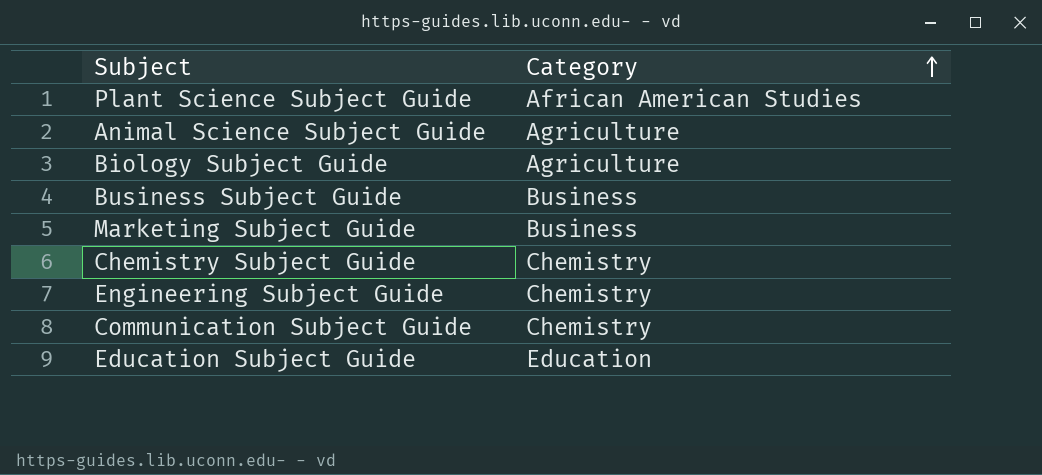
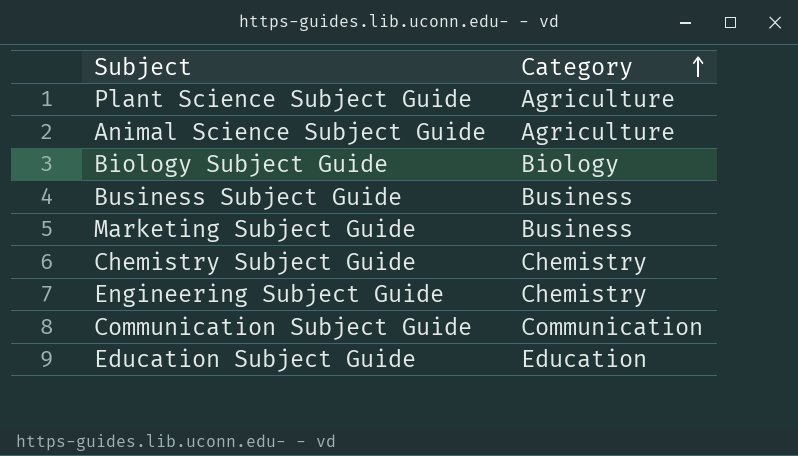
Plant Science Subject Guide | Category: African American Studies -> Agriculture
Biology Subject Guide | Category: Agriculture -> Biology
Communication Subject Guide | Category: Chemistry -> Communication

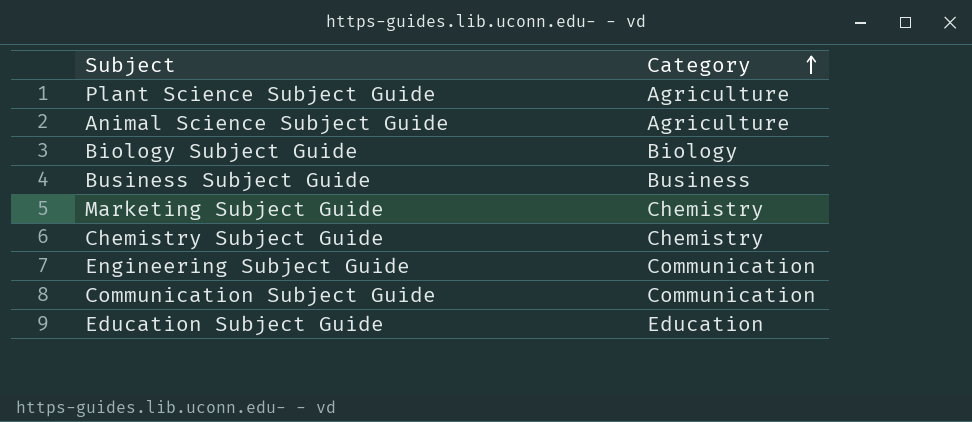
Marketing Subject Guide | Category: Business -> Chemistry
Engineering Subject Guide | Category: Chemistry -> Communication

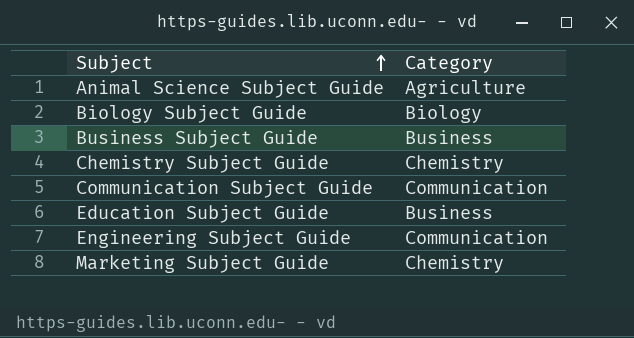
row order: Category ascending -> Subject ascending
row Plant Science Subject Guide: Agriculture -> none
Education Subject Guide | Category: Education -> Business

